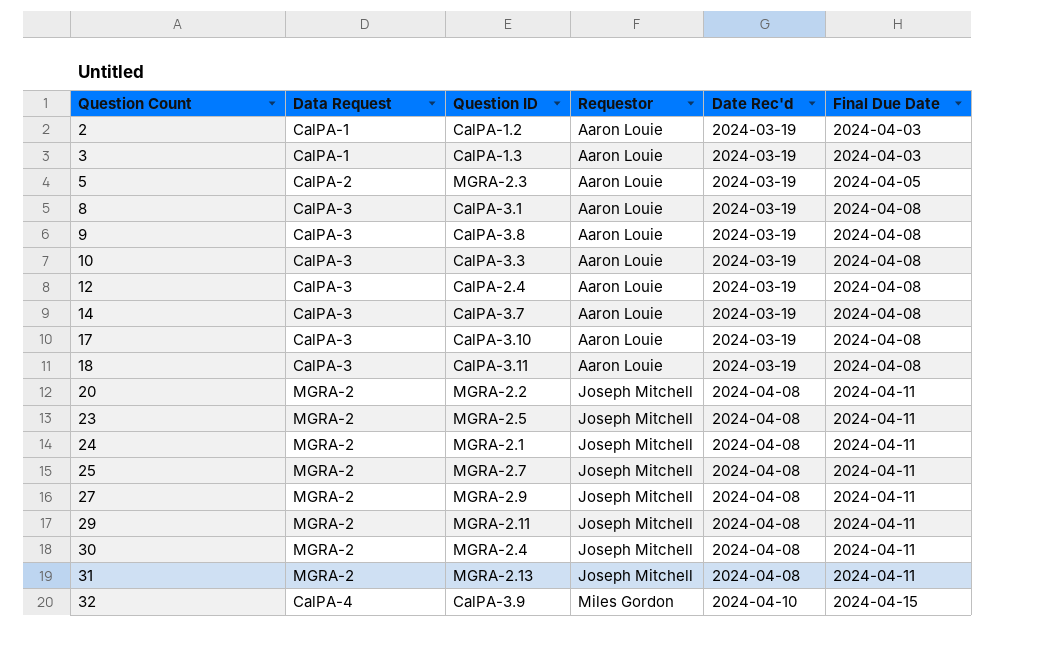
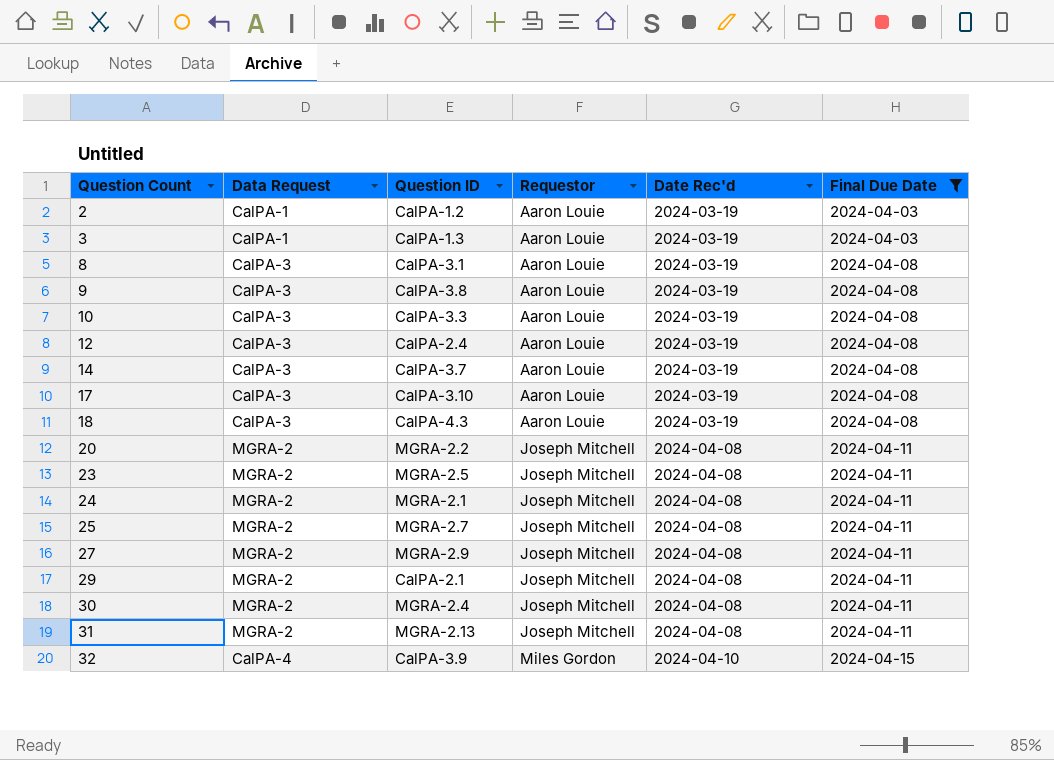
filter: none -> Final Due Date != 2024-04-05
18 | Question ID: CalPA-3.11 -> CalPA-4.3
29 | Question ID: MGRA-2.11 -> CalPA-2.1

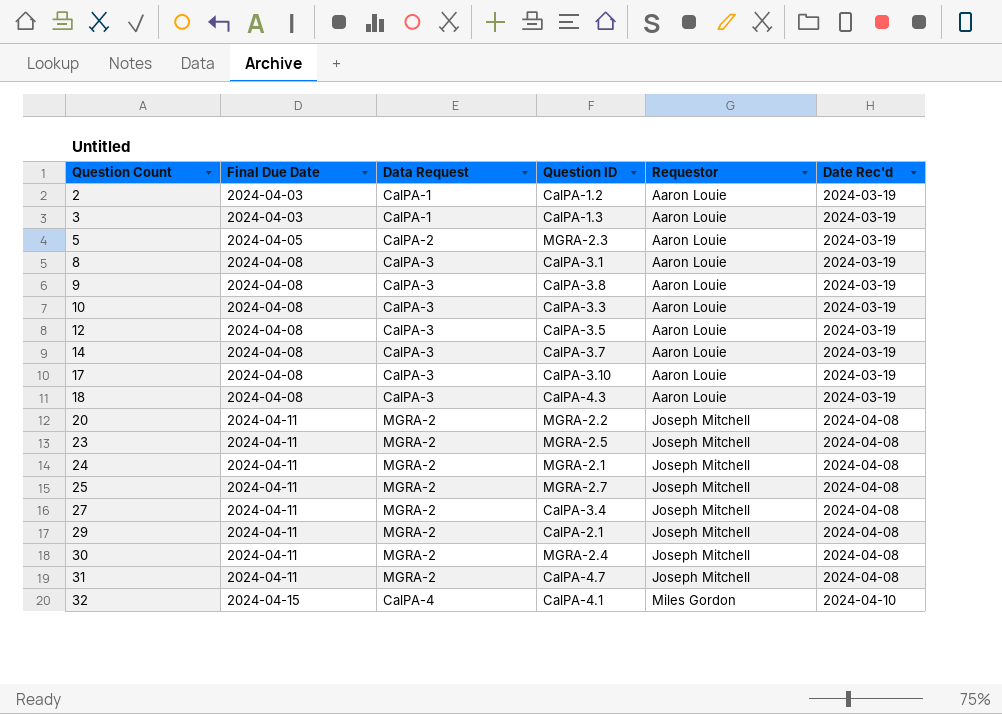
filter: Final Due Date != 2024-04-05 -> none
column Final Due Date | position: 6 -> 2
12 | Question ID: CalPA-2.4 -> CalPA-3.5
27 | Question ID: MGRA-2.9 -> CalPA-3.4
31 | Question ID: MGRA-2.13 -> CalPA-4.7
32 | Question ID: CalPA-3.9 -> CalPA-4.1

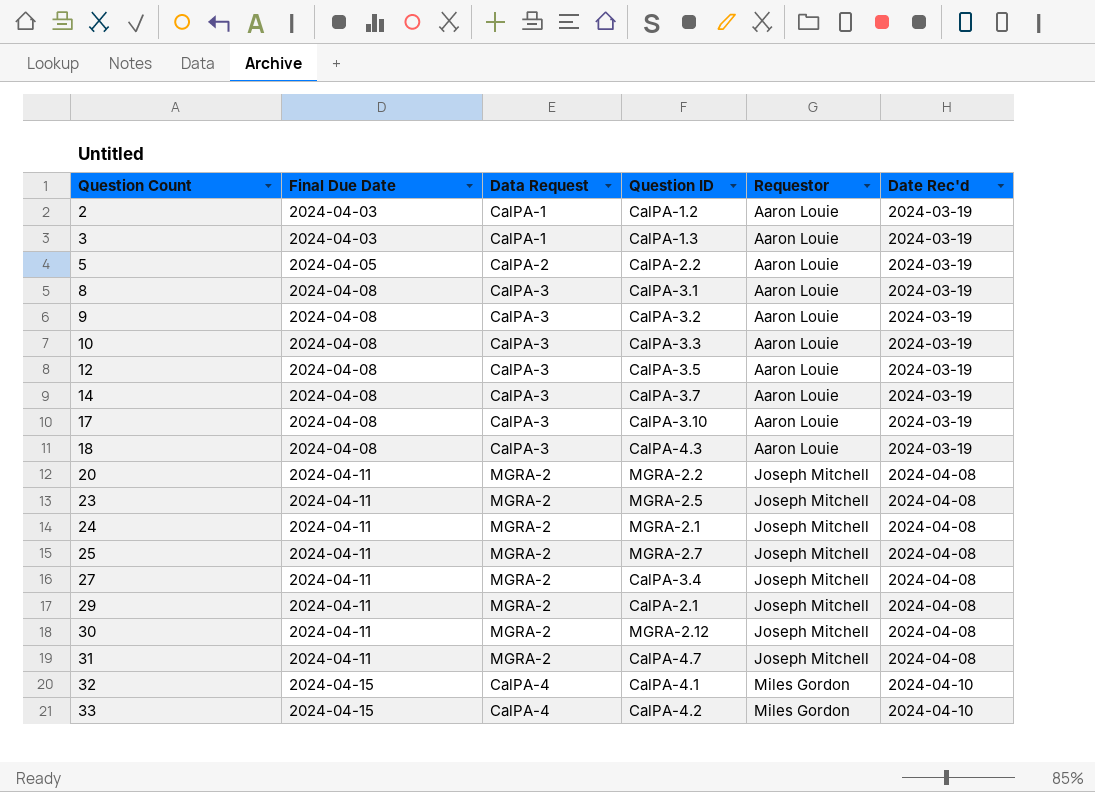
5 | Question ID: MGRA-2.3 -> CalPA-2.2
9 | Question ID: CalPA-3.8 -> CalPA-3.2
30 | Question ID: MGRA-2.4 -> MGRA-2.12
row 33: none -> 2024-04-15 | CalPA-4 | CalPA-4.2 | Miles Gordon | 2024-04-10

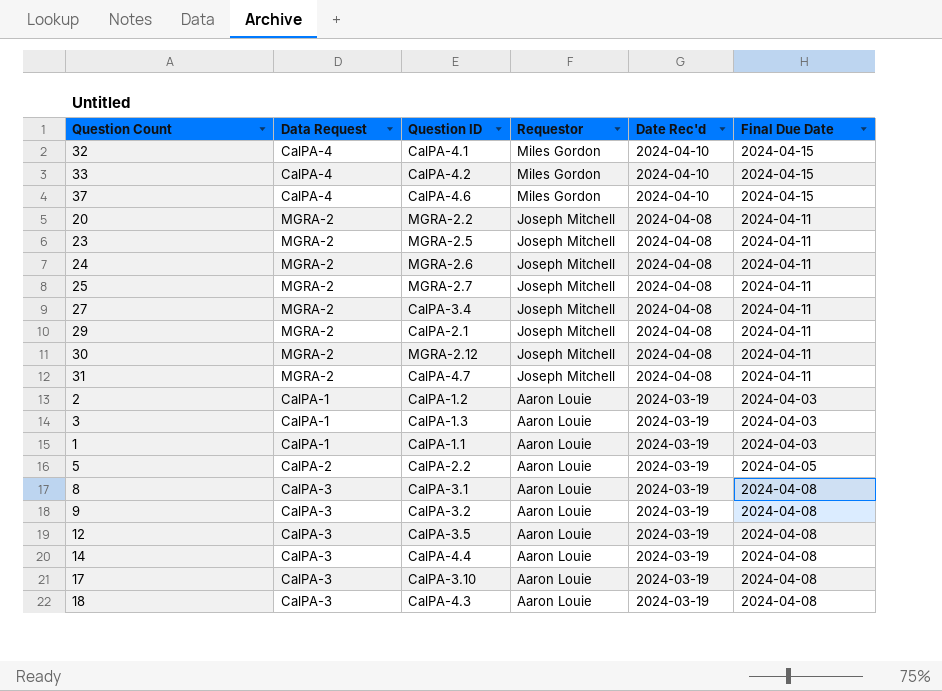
row order: Question Count ascending -> Requestor descending
column Final Due Date | position: 2 -> 6
row 10: 2024-04-08 | CalPA-3 | CalPA-3.3 | Aaron Louie | 2024-03-19 -> none
row 37: none -> CalPA-4 | CalPA-4.6 | Miles Gordon | 2024-04-10 | 2024-04-15
24 | Question ID: MGRA-2.1 -> MGRA-2.6
row 1: none -> CalPA-1 | CalPA-1.1 | Aaron Louie | 2024-03-19 | 2024-04-03
14 | Question ID: CalPA-3.7 -> CalPA-4.4

